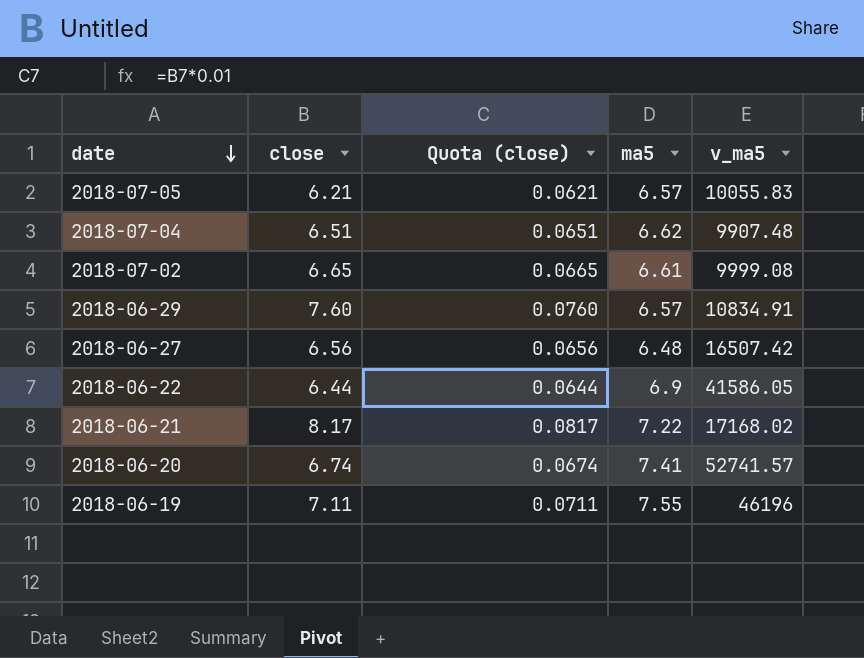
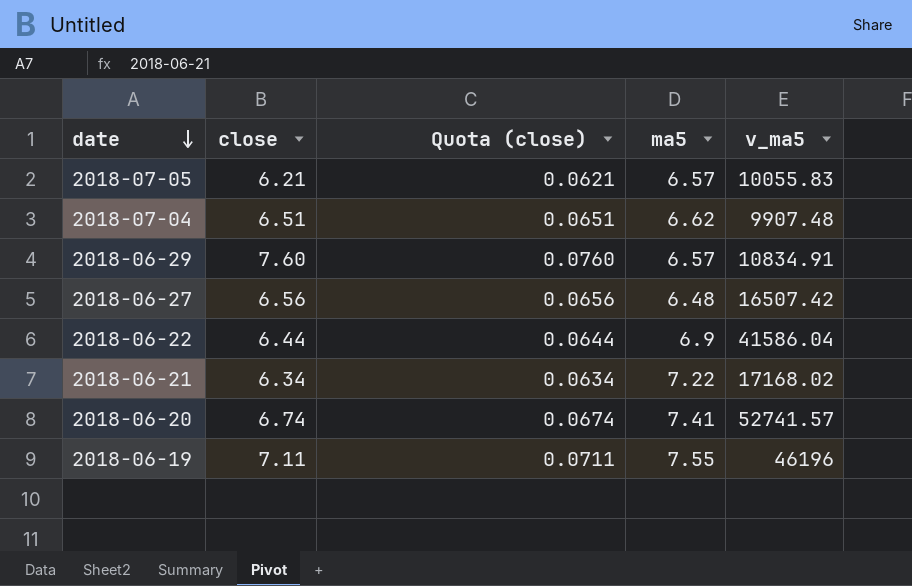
row 2018-07-02: 6.65 | 0.0665 | 6.61 | 9999.08 -> none
2018-06-22 | v_ma5: 41586.05 -> 41586.04
2018-06-21 | close: 8.17 -> 6.34
2018-06-21 | Quota (close): 0.0817 -> 0.0634

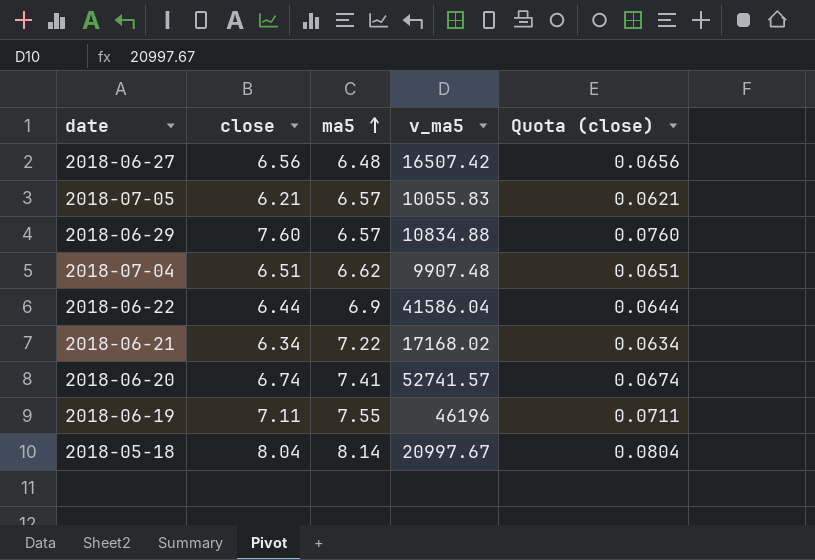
row order: date descending -> ma5 ascending
column Quota (close) | position: 3 -> 5
2018-06-29 | v_ma5: 10834.91 -> 10834.88
row 2018-05-18: none -> 8.04 | 8.14 | 20997.67 | 0.0804

